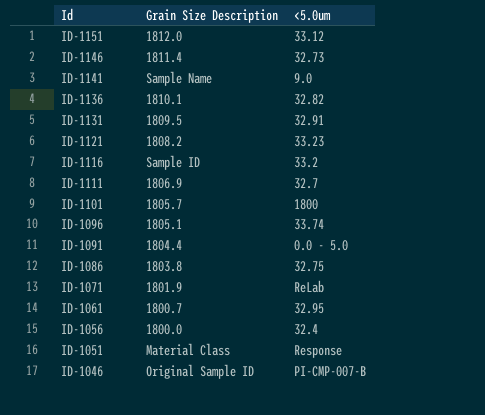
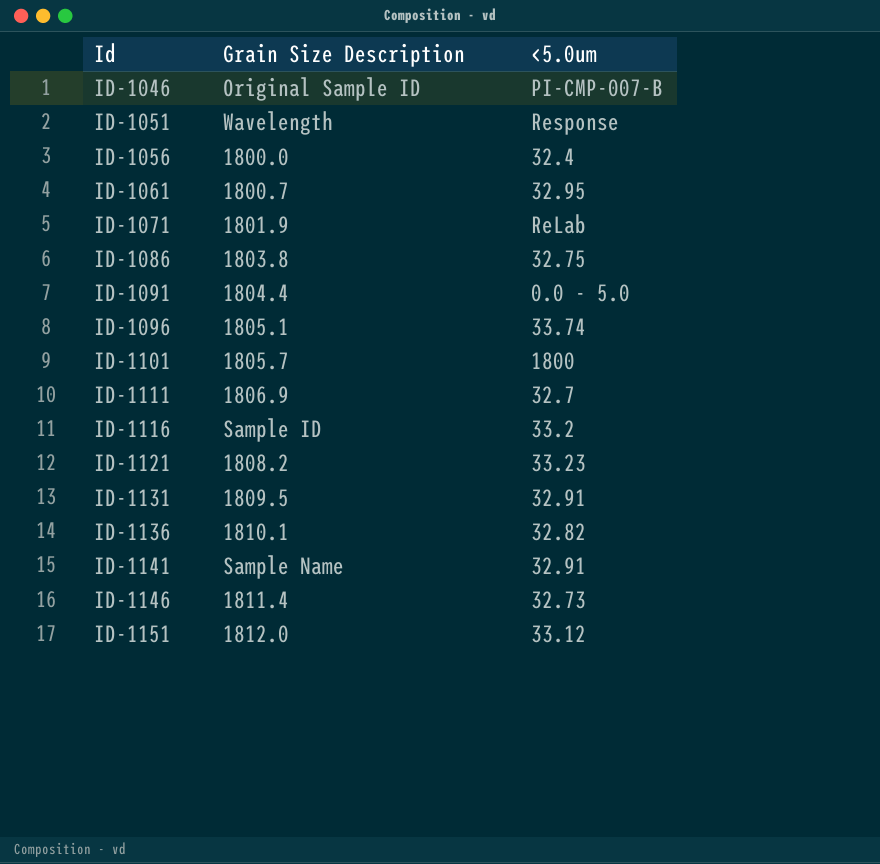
row order: Id descending -> Id ascending
ID-1051 | Grain Size Description: Material Class -> Wavelength
ID-1141 | <5.0um: 9.0 -> 32.91

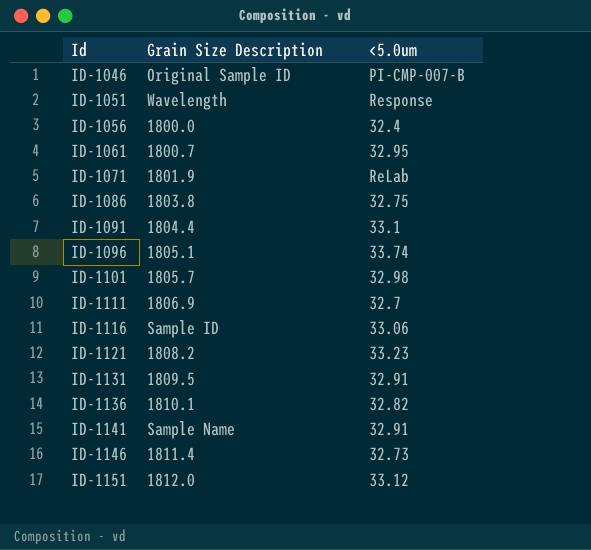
ID-1091 | <5.0um: 0.0 - 5.0 -> 33.1
ID-1101 | <5.0um: 1800 -> 32.98
ID-1116 | <5.0um: 33.2 -> 33.06

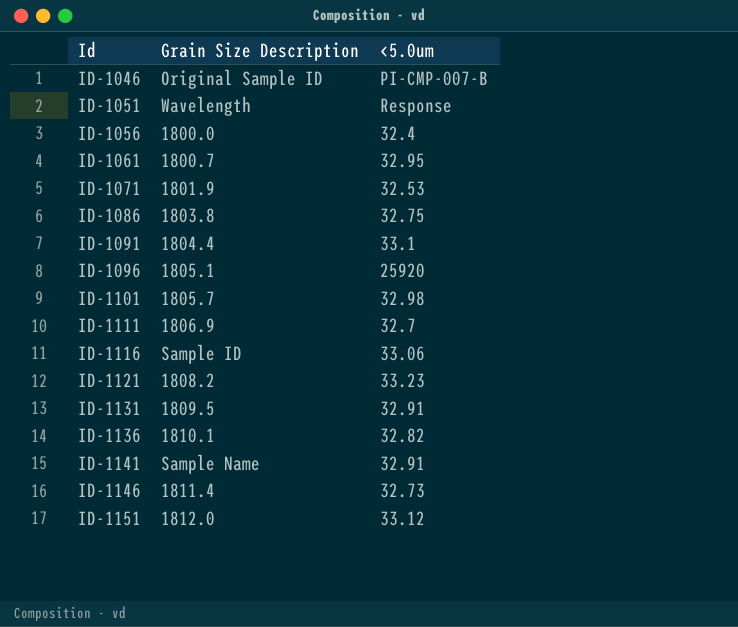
ID-1071 | <5.0um: ReLab -> 32.53
ID-1096 | <5.0um: 33.74 -> 25920

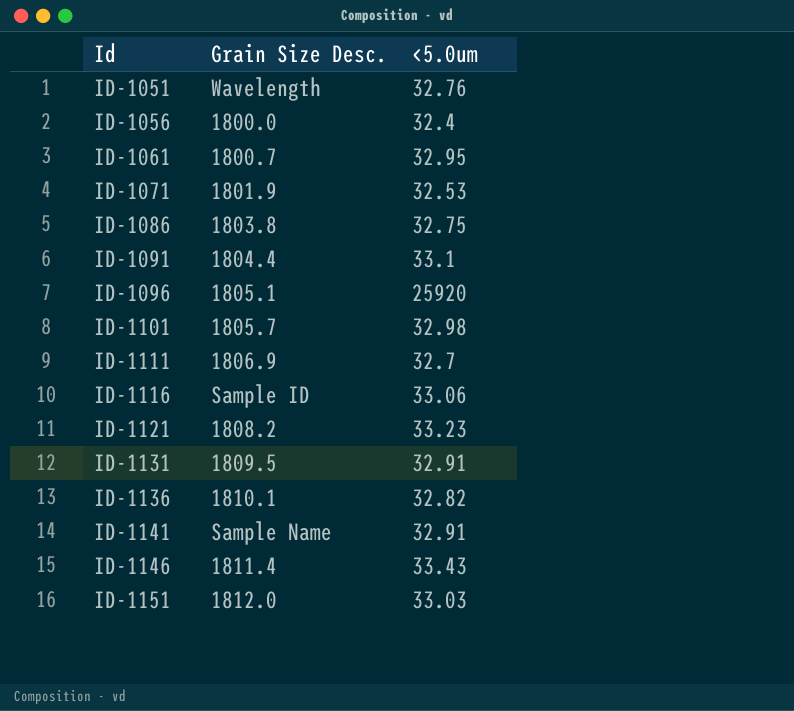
column name: Grain Size Description -> Grain Size Desc.
row ID-1046: Original Sample ID | PI-CMP-007-B -> none
ID-1051 | <5.0um: Response -> 32.76
ID-1146 | <5.0um: 32.73 -> 33.43
ID-1151 | <5.0um: 33.12 -> 33.03

